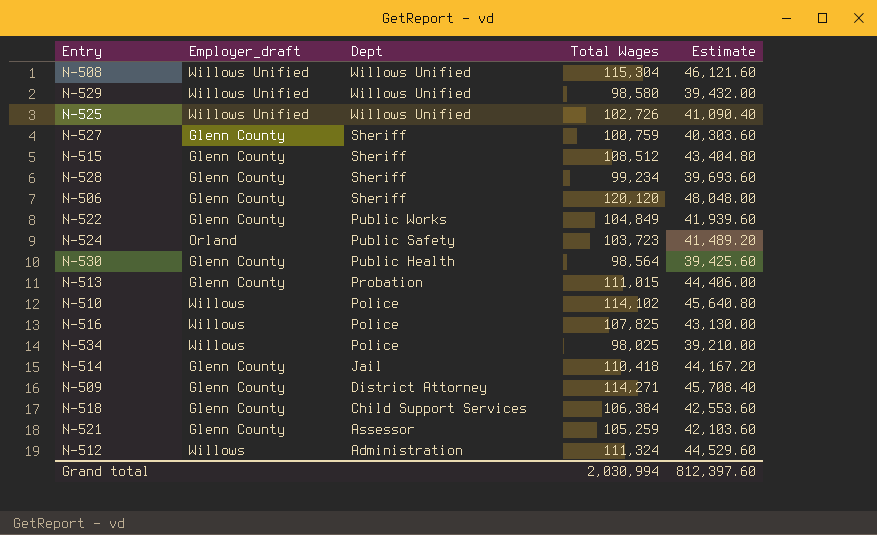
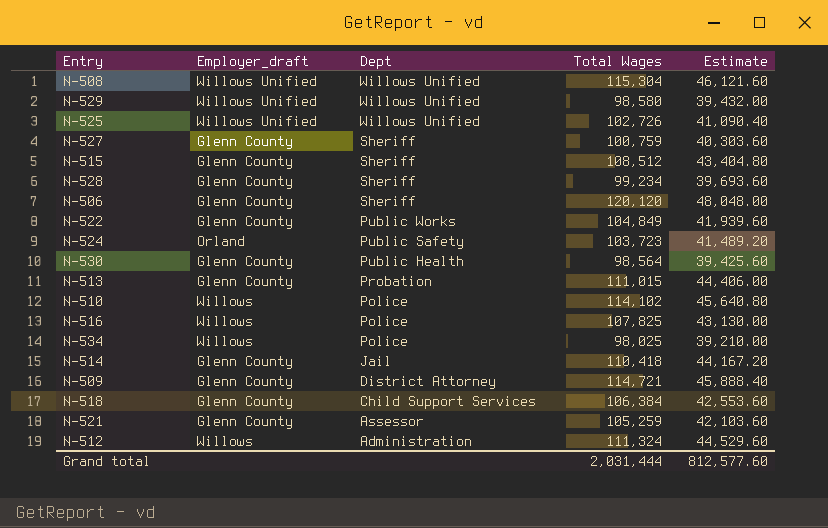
N-509 | Total Wages: 114,271 -> 114,721
N-509 | Estimate: 45,708.40 -> 45,888.40
Grand total | Total Wages: 2,030,994 -> 2,031,444
Grand total | Estimate: 812,397.60 -> 812,577.60

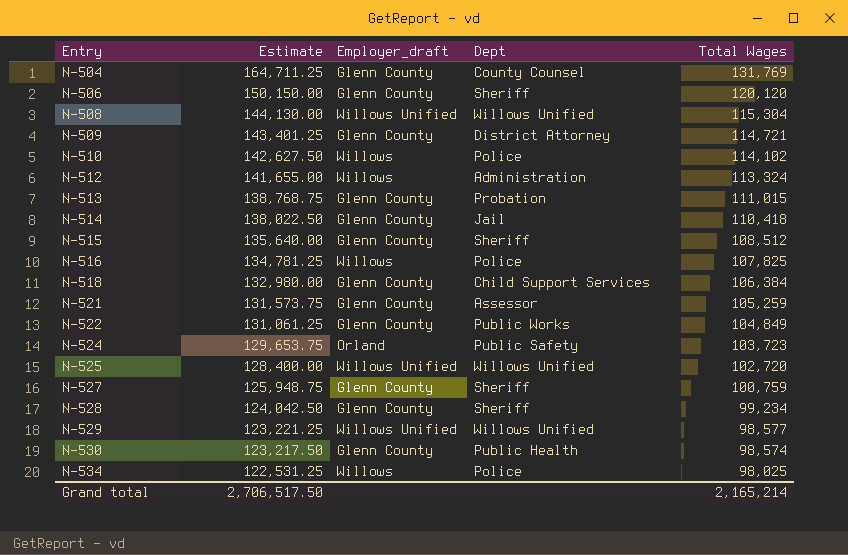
row order: Dept descending -> Entry ascending
column Estimate | formula: [Total Wages] * 0.4 -> [Total Wages] * 1.25
column Estimate | position: 5 -> 2
row N-504: none -> 164,711.25 | Glenn County | County Counsel | 131,769
N-512 | Total Wages: 111,324 -> 113,324
N-525 | Total Wages: 102,726 -> 102,720
N-529 | Total Wages: 98,580 -> 98,577
N-530 | Total Wages: 98,564 -> 98,574
Grand total | Estimate: 812,577.60 -> 2,706,517.50
Grand total | Total Wages: 2,031,444 -> 2,165,214

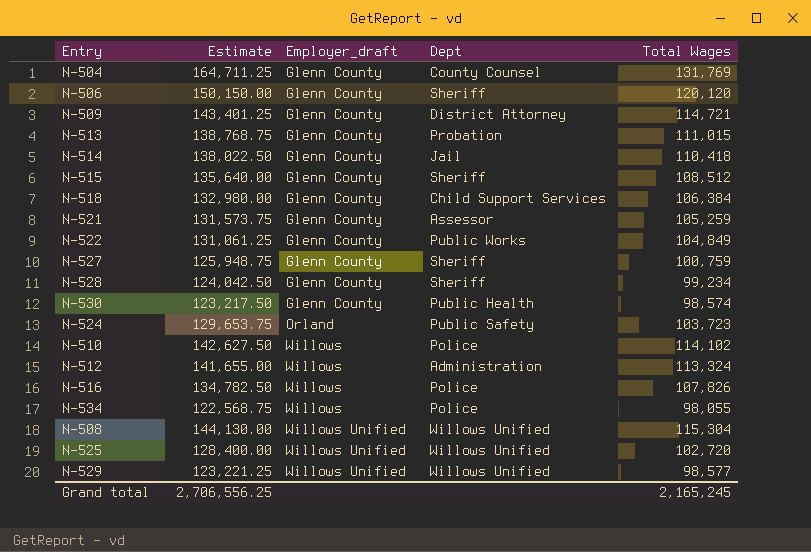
row order: Entry ascending -> Employer_draft ascending
N-516 | Estimate: 134,781.25 -> 134,782.50
N-516 | Total Wages: 107,825 -> 107,826
N-534 | Estimate: 122,531.25 -> 122,568.75
N-534 | Total Wages: 98,025 -> 98,055
Grand total | Estimate: 2,706,517.50 -> 2,706,556.25
Grand total | Total Wages: 2,165,214 -> 2,165,245

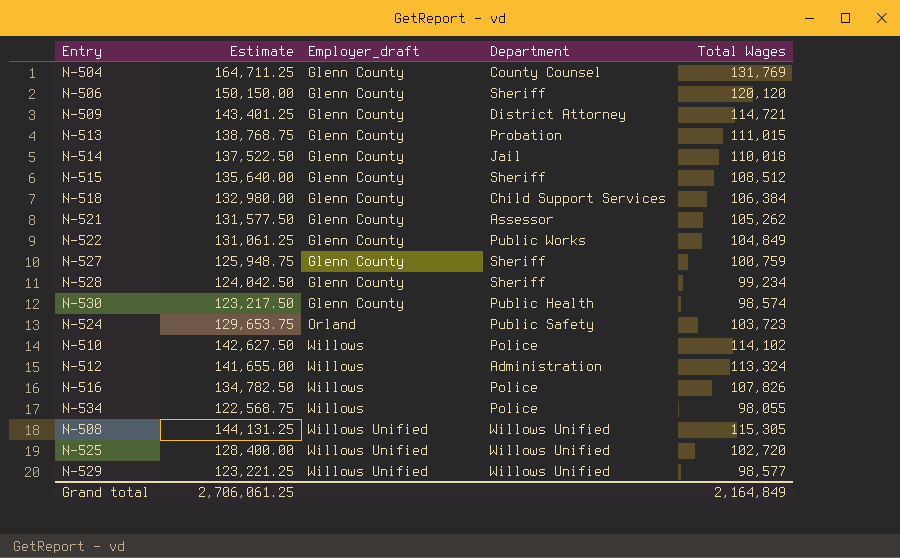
column name: Dept -> Department
N-514 | Estimate: 138,022.50 -> 137,522.50
N-514 | Total Wages: 110,418 -> 110,018
N-521 | Estimate: 131,573.75 -> 131,577.50
N-521 | Total Wages: 105,259 -> 105,262
N-508 | Estimate: 144,130.00 -> 144,131.25
N-508 | Total Wages: 115,304 -> 115,305
Grand total | Estimate: 2,706,556.25 -> 2,706,061.25
Grand total | Total Wages: 2,165,245 -> 2,164,849

